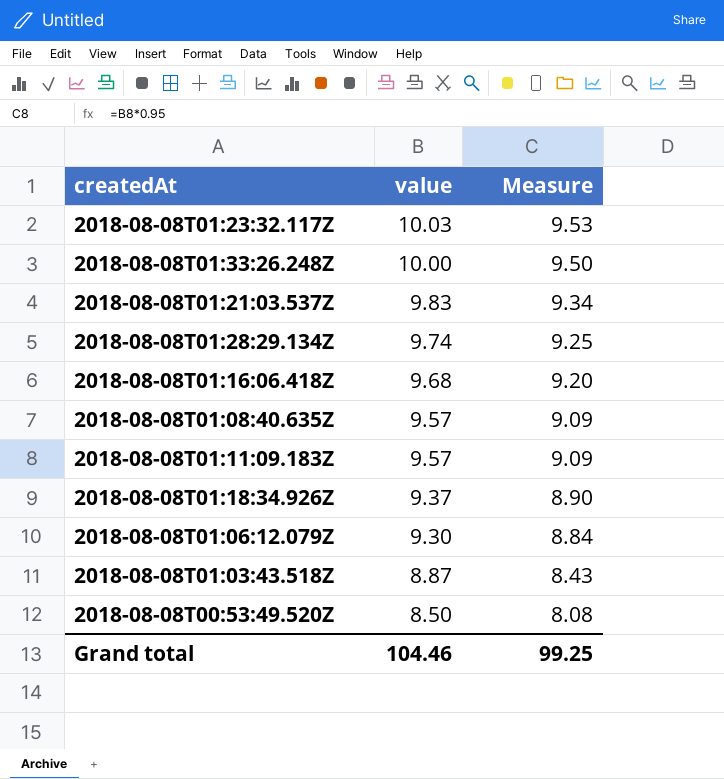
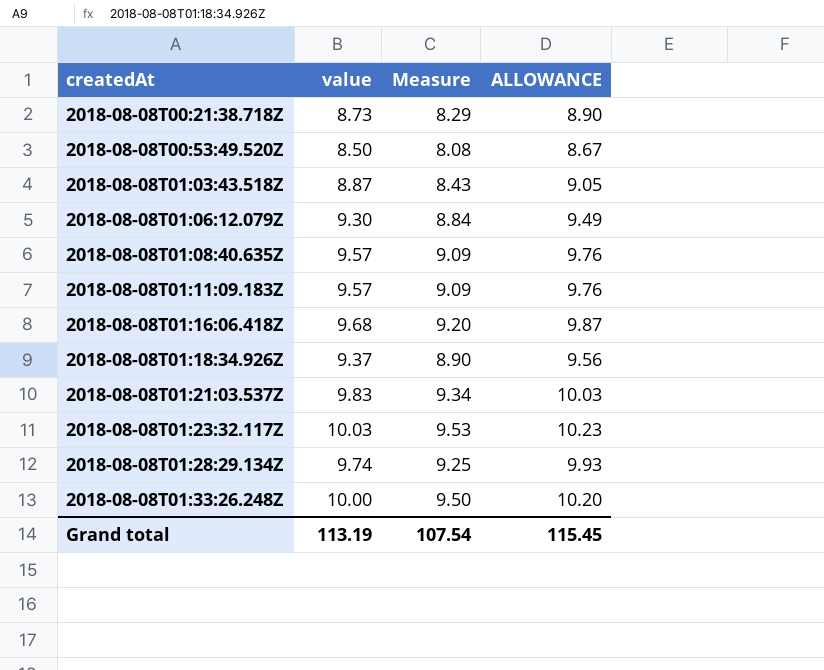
row order: value descending -> createdAt ascending
column ALLOWANCE | formula: none -> [value] * 1.02
row 2018-08-08T00:21:38.718Z: none -> 8.73 | 8.29 | 8.90
Grand total | value: 104.46 -> 113.19
Grand total | Measure: 99.25 -> 107.54

